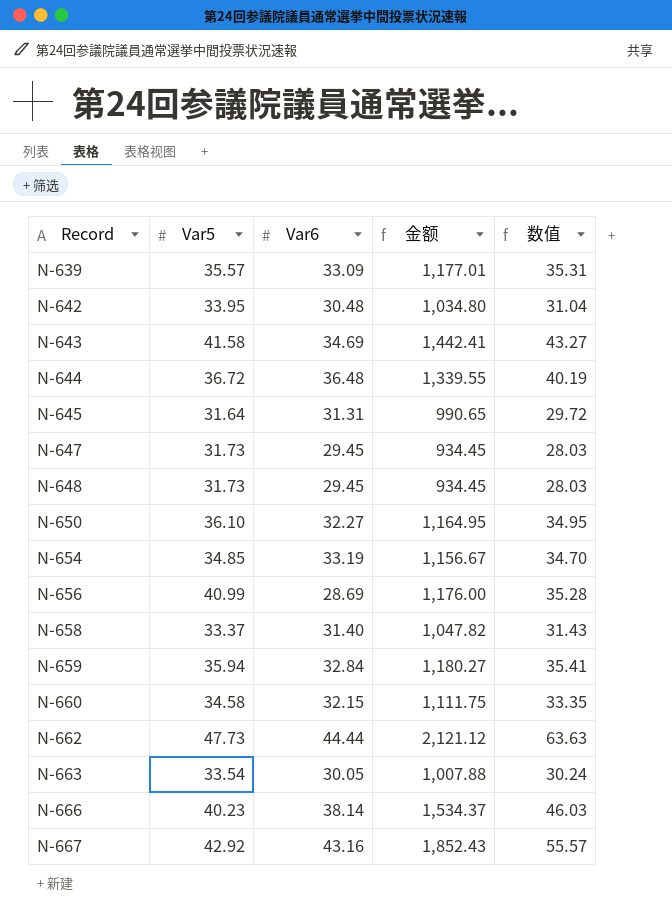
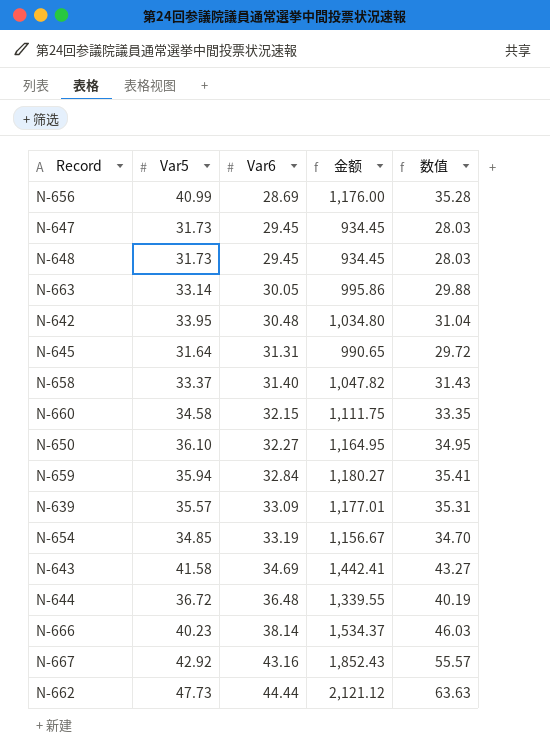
row order: Record ascending -> Var6 ascending
N-663 | Var5: 33.54 -> 33.14
N-663 | 金额: 1,007.88 -> 995.86
N-663 | 数值: 30.24 -> 29.88

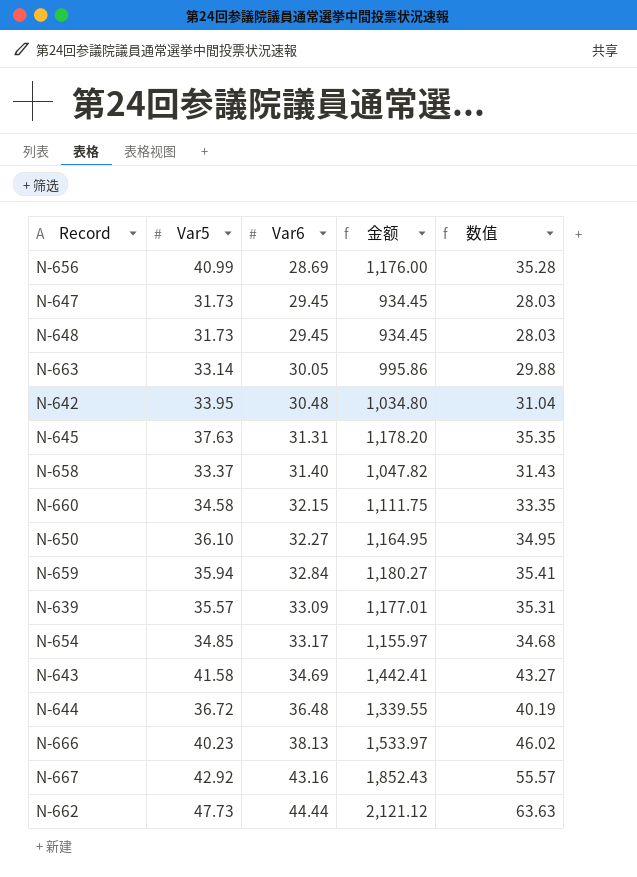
N-645 | Var5: 31.64 -> 37.63
N-645 | 金额: 990.65 -> 1,178.20
N-645 | 数值: 29.72 -> 35.35
N-654 | Var6: 33.19 -> 33.17
N-654 | 金额: 1,156.67 -> 1,155.97
N-654 | 数值: 34.70 -> 34.68
N-666 | Var6: 38.14 -> 38.13
N-666 | 金额: 1,534.37 -> 1,533.97
N-666 | 数值: 46.03 -> 46.02

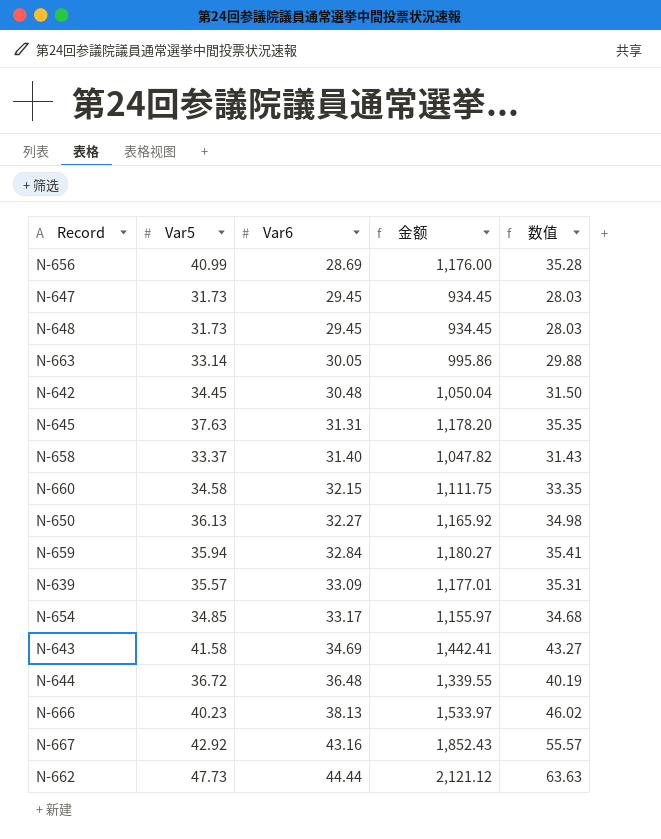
N-642 | Var5: 33.95 -> 34.45
N-642 | 金额: 1,034.80 -> 1,050.04
N-642 | 数值: 31.04 -> 31.50
N-650 | Var5: 36.10 -> 36.13
N-650 | 金额: 1,164.95 -> 1,165.92
N-650 | 数值: 34.95 -> 34.98

